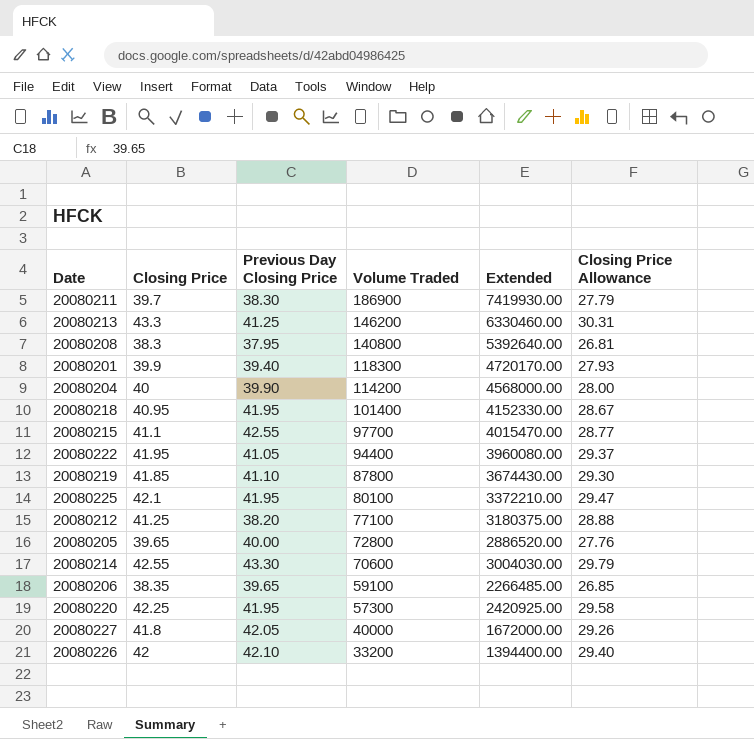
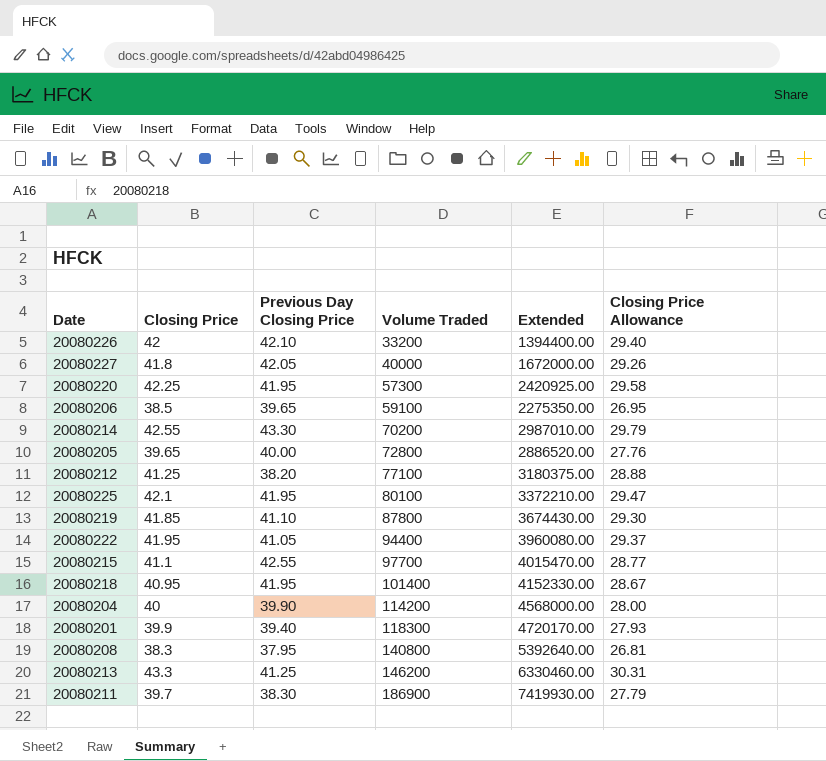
row order: Volume Traded descending -> Volume Traded ascending
20080206 | Closing Price: 38.35 -> 38.5
20080206 | Extended: 2266485.00 -> 2275350.00
20080206 | Closing Price Allowance: 26.85 -> 26.95
20080214 | Volume Traded: 70600 -> 70200
20080214 | Extended: 3004030.00 -> 2987010.00

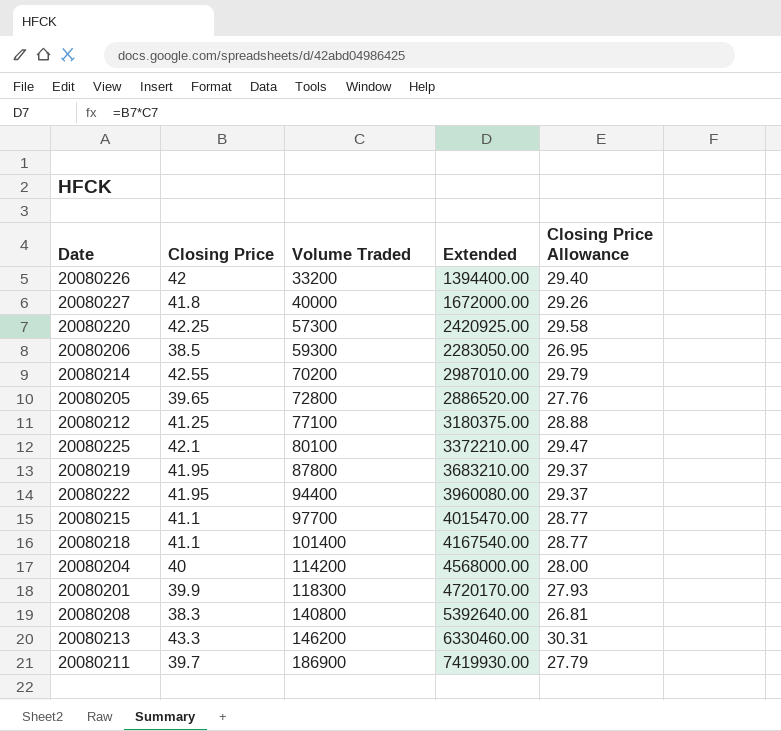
column Previous Day Closing Price | position: 3 -> none
20080206 | Volume Traded: 59100 -> 59300
20080206 | Extended: 2275350.00 -> 2283050.00
20080219 | Closing Price: 41.85 -> 41.95
20080219 | Extended: 3674430.00 -> 3683210.00
20080219 | Closing Price Allowance: 29.30 -> 29.37
20080218 | Closing Price: 40.95 -> 41.1
20080218 | Extended: 4152330.00 -> 4167540.00
20080218 | Closing Price Allowance: 28.67 -> 28.77

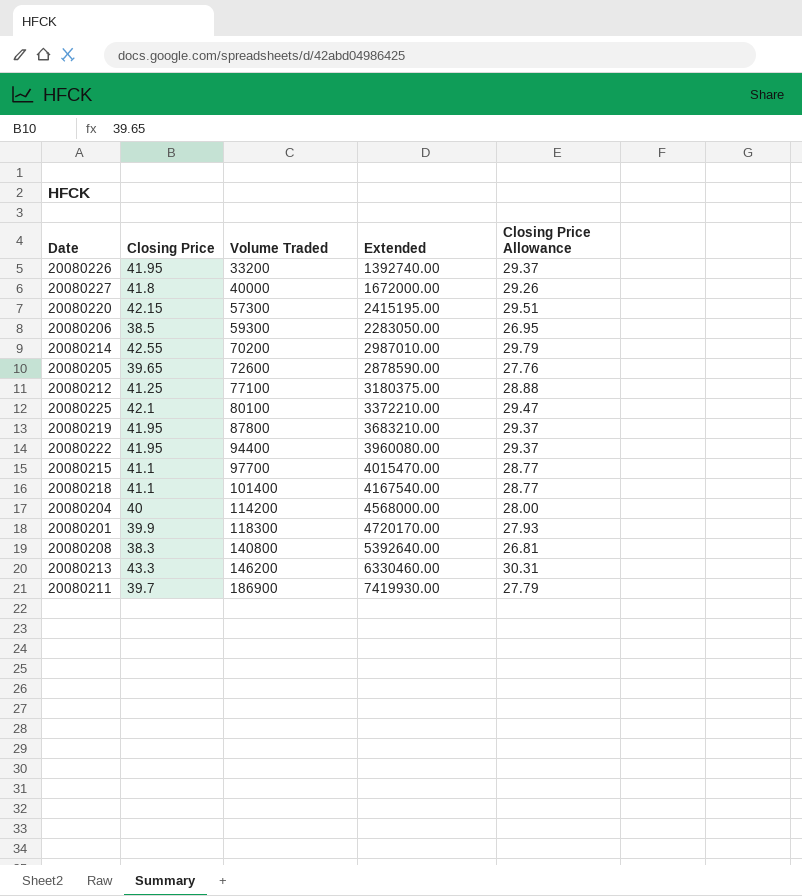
20080226 | Closing Price: 42 -> 41.95
20080226 | Extended: 1394400.00 -> 1392740.00
20080226 | Closing Price Allowance: 29.40 -> 29.37
20080220 | Closing Price: 42.25 -> 42.15
20080220 | Extended: 2420925.00 -> 2415195.00
20080220 | Closing Price Allowance: 29.58 -> 29.51
20080205 | Volume Traded: 72800 -> 72600
20080205 | Extended: 2886520.00 -> 2878590.00

